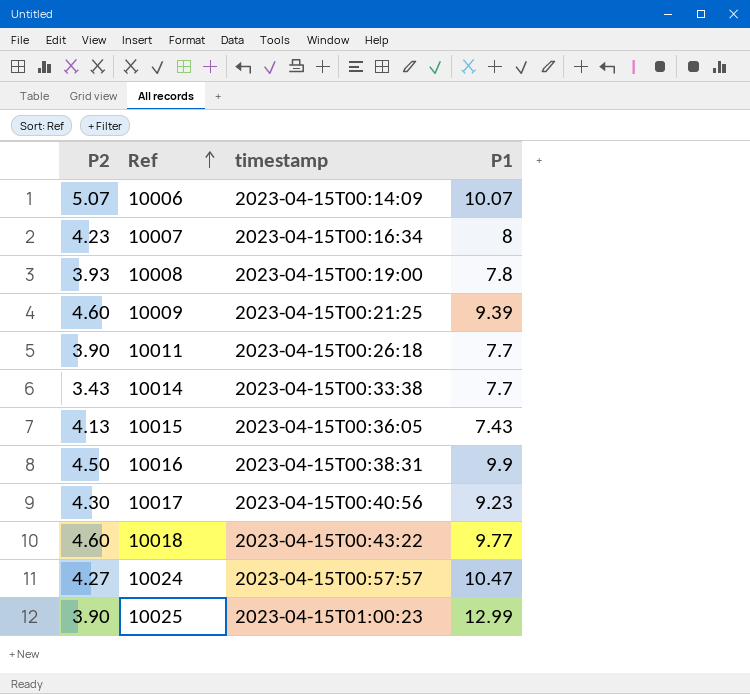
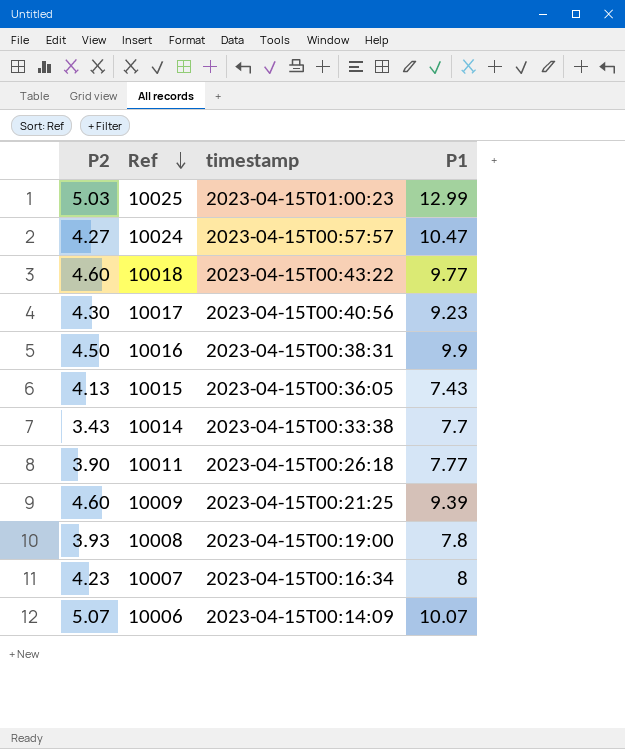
row order: Ref ascending -> Ref descending
10025 | P2: 3.90 -> 5.03
10011 | P1: 7.7 -> 7.77

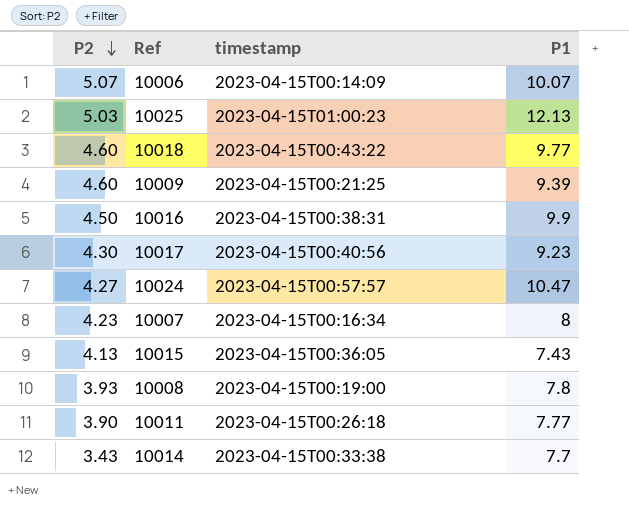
row order: Ref descending -> P2 descending
10025 | P1: 12.99 -> 12.13

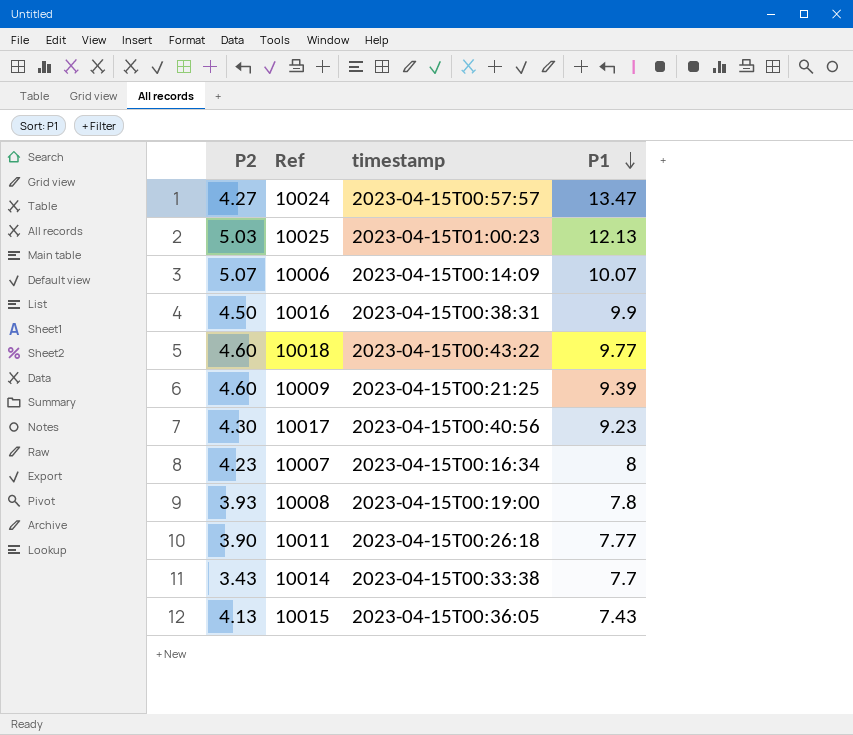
row order: P2 descending -> P1 descending
10024 | P1: 10.47 -> 13.47

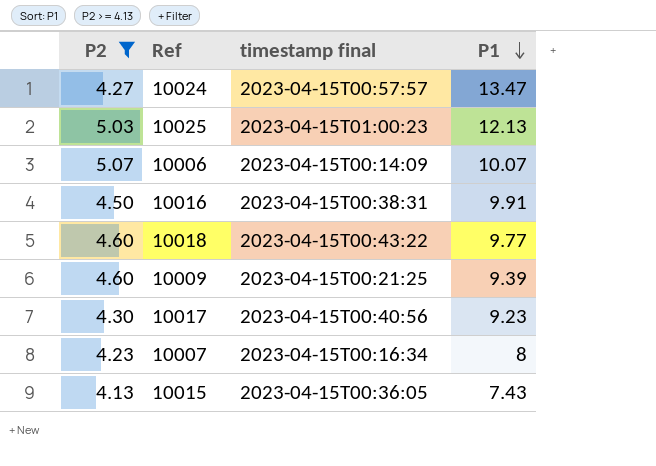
filter: none -> P2 >= 4.13
column name: timestamp -> timestamp final
10016 | P1: 9.9 -> 9.91

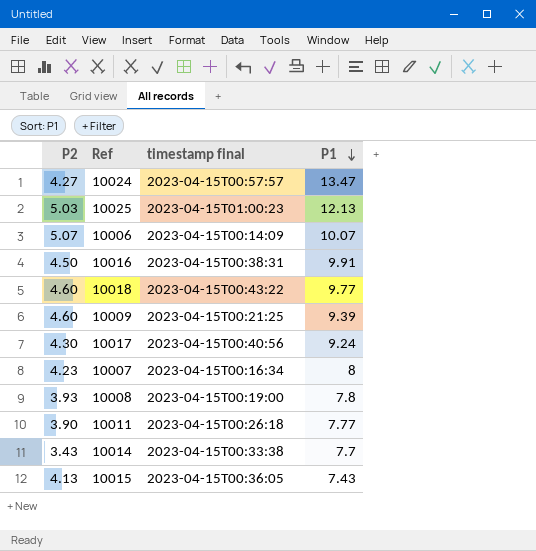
filter: P2 >= 4.13 -> none
10017 | P1: 9.23 -> 9.24

